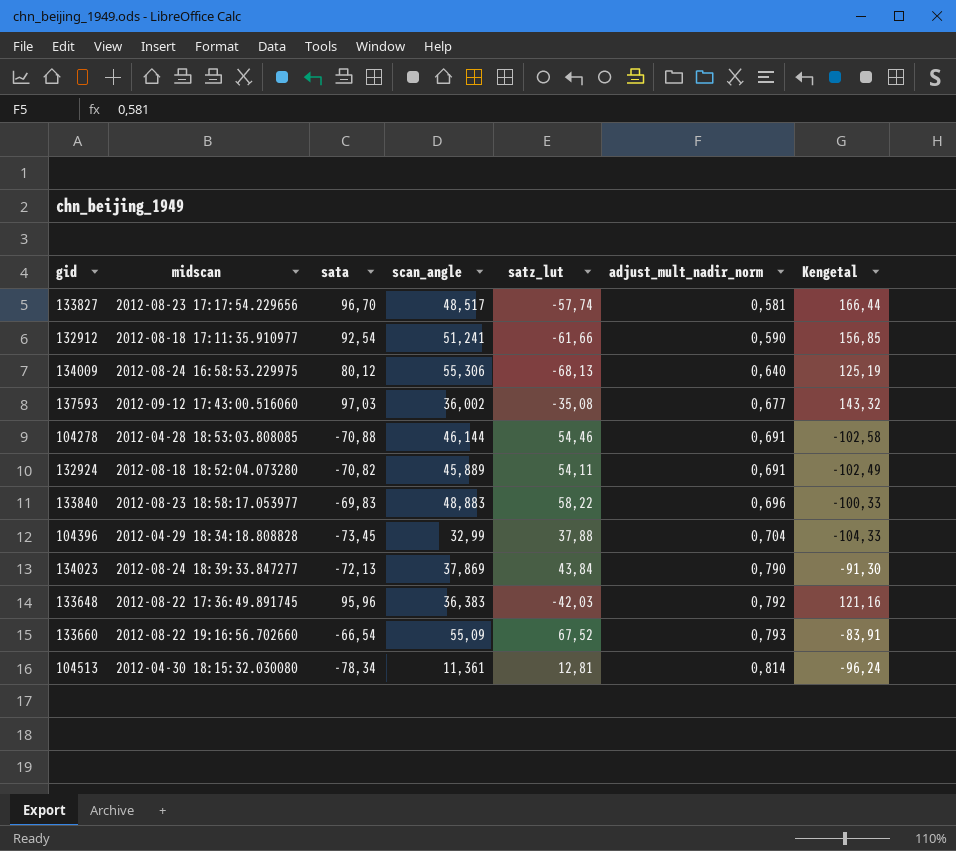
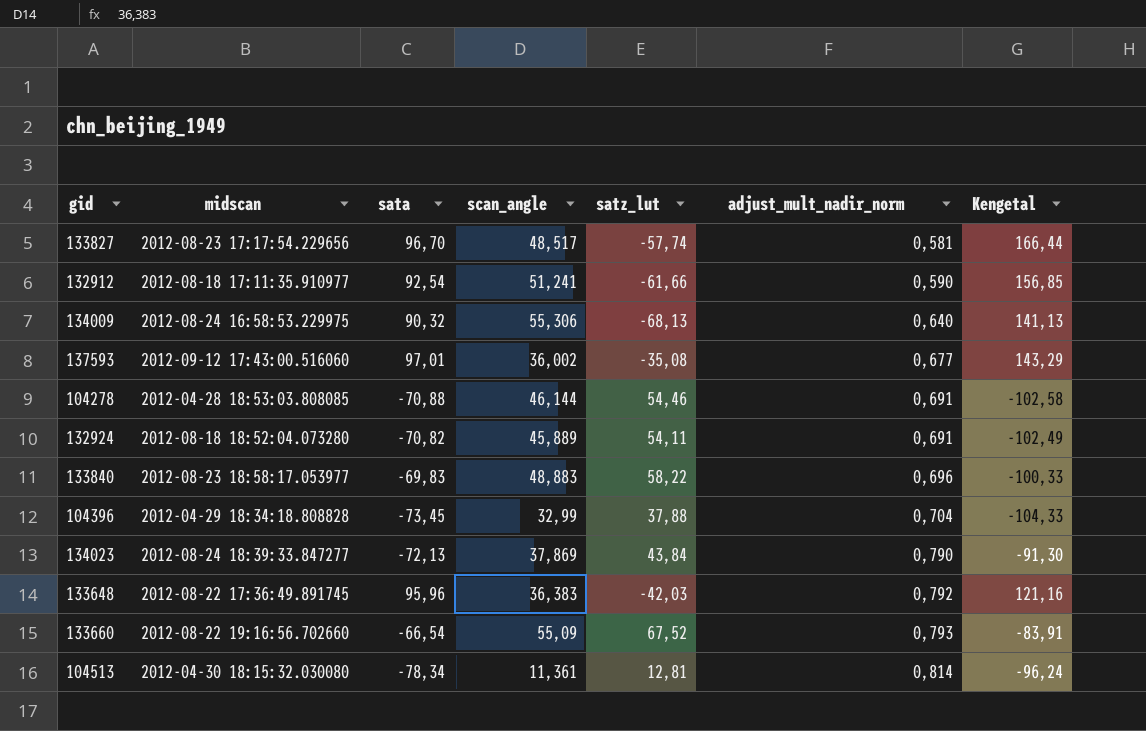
134009 | sata: 80,12 -> 90,32
134009 | Kengetal: 125,19 -> 141,13
137593 | sata: 97,03 -> 97,01
137593 | Kengetal: 143,32 -> 143,29

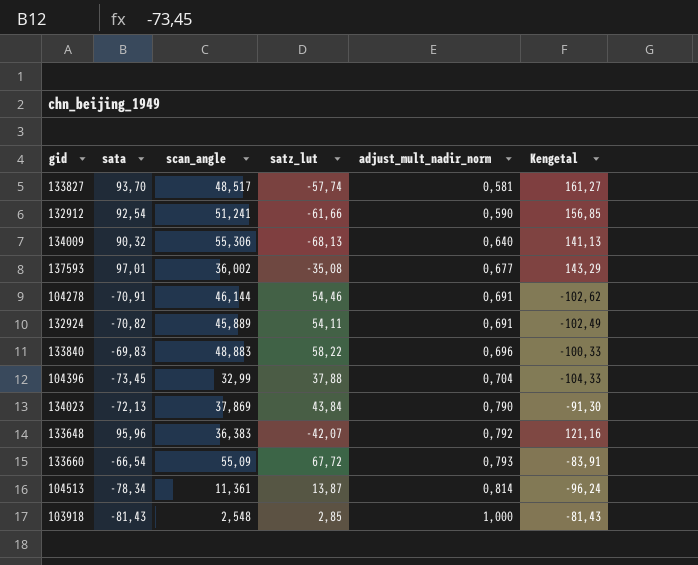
column midscan | position: 2 -> none
133827 | sata: 96,70 -> 93,70
133827 | Kengetal: 166,44 -> 161,27
104278 | sata: -70,88 -> -70,91
104278 | Kengetal: -102,58 -> -102,62
133648 | satz_lut: -42,03 -> -42,07
133660 | satz_lut: 67,52 -> 67,72
104513 | satz_lut: 12,81 -> 13,87
row 103918: none -> -81,43 | 2,548 | 2,85 | 1,000 | -81,43

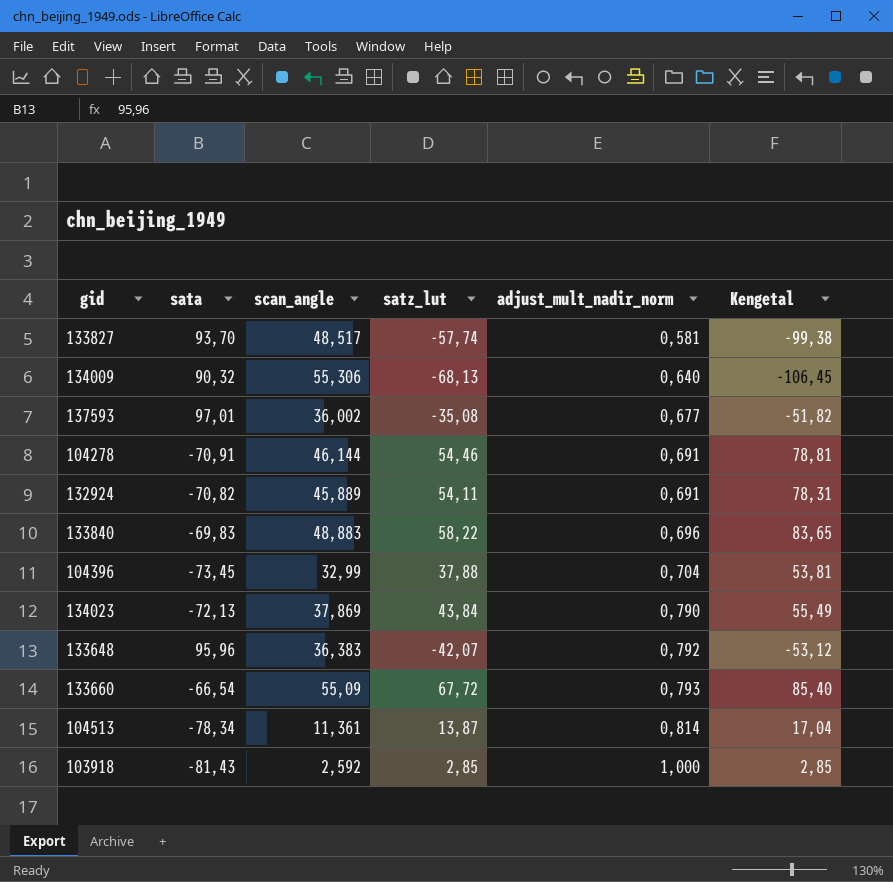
column Kengetal | formula: [sata] / [adjust_mult_nadir_norm] -> [satz_lut] / [adjust_mult_nadir_norm]
row 132912: 92,54 | 51,241 | -61,66 | 0,590 | 156,85 -> none
103918 | scan_angle: 2,548 -> 2,592

